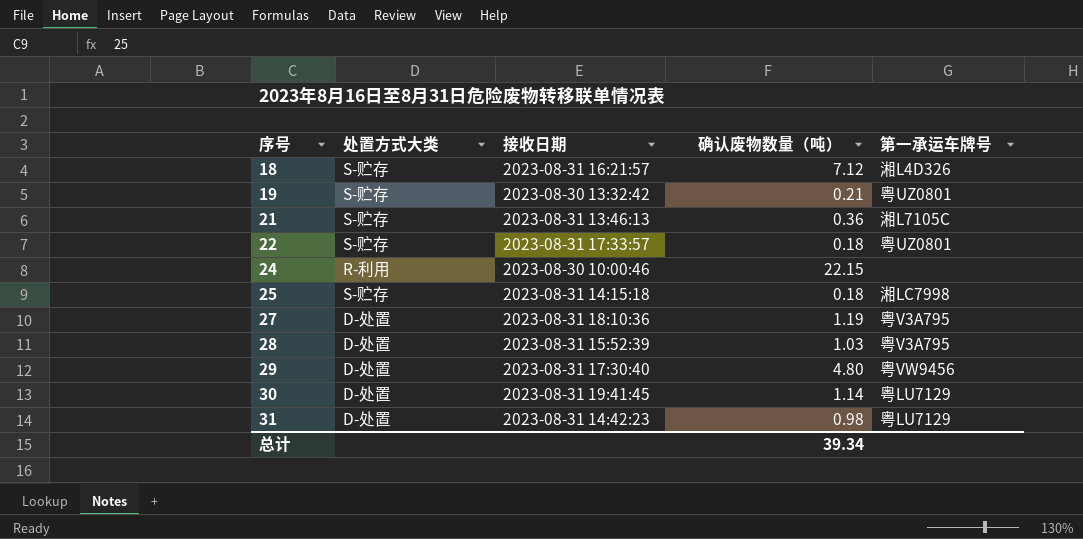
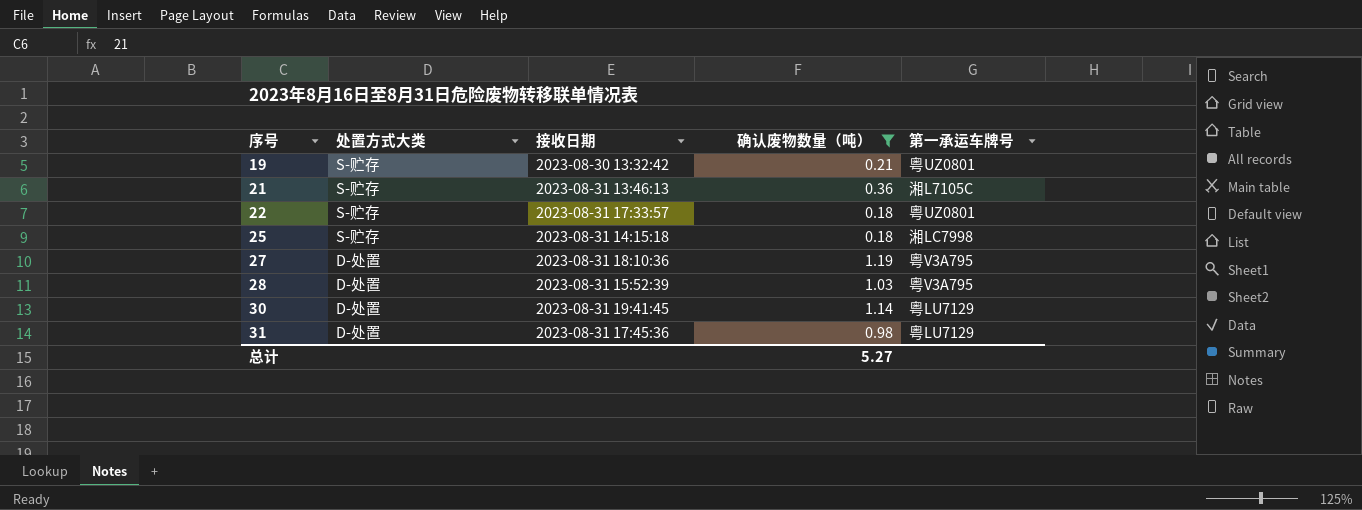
filter: none -> 确认废物数量（吨） <= 1.19
31 | 接收日期: 2023-08-31 14:42:23 -> 2023-08-31 17:45:36
总计 | 确认废物数量（吨）: 39.34 -> 5.27

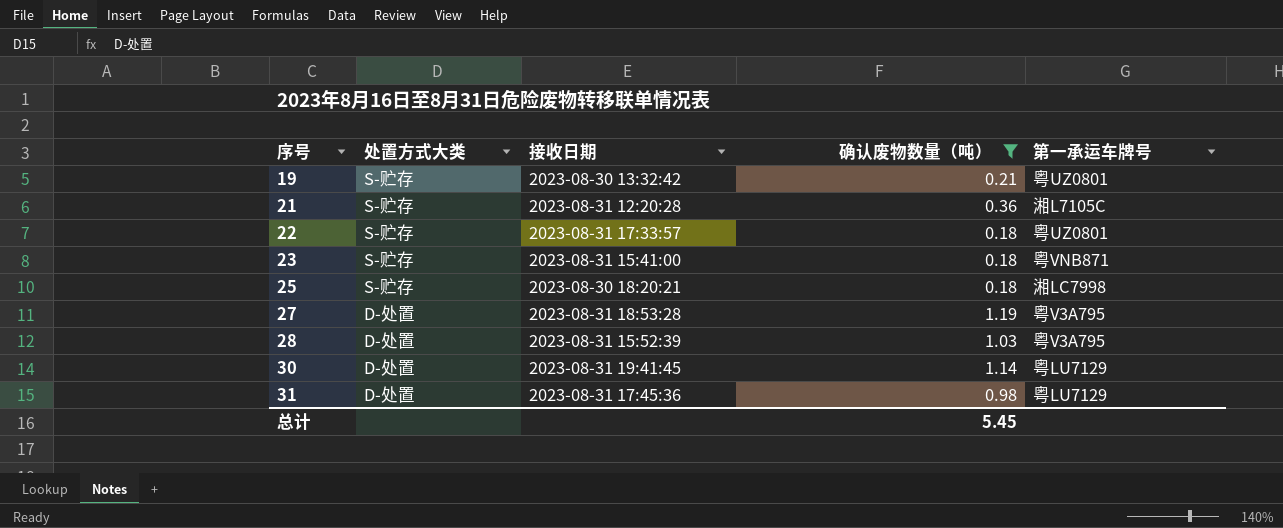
21 | 接收日期: 2023-08-31 13:46:13 -> 2023-08-31 12:20:28
row 23: none -> S-贮存 | 2023-08-31 15:41:00 | 0.18 | 粤VNB871
25 | 接收日期: 2023-08-31 14:15:18 -> 2023-08-30 18:20:21
27 | 接收日期: 2023-08-31 18:10:36 -> 2023-08-31 18:53:28
总计 | 确认废物数量（吨）: 5.27 -> 5.45

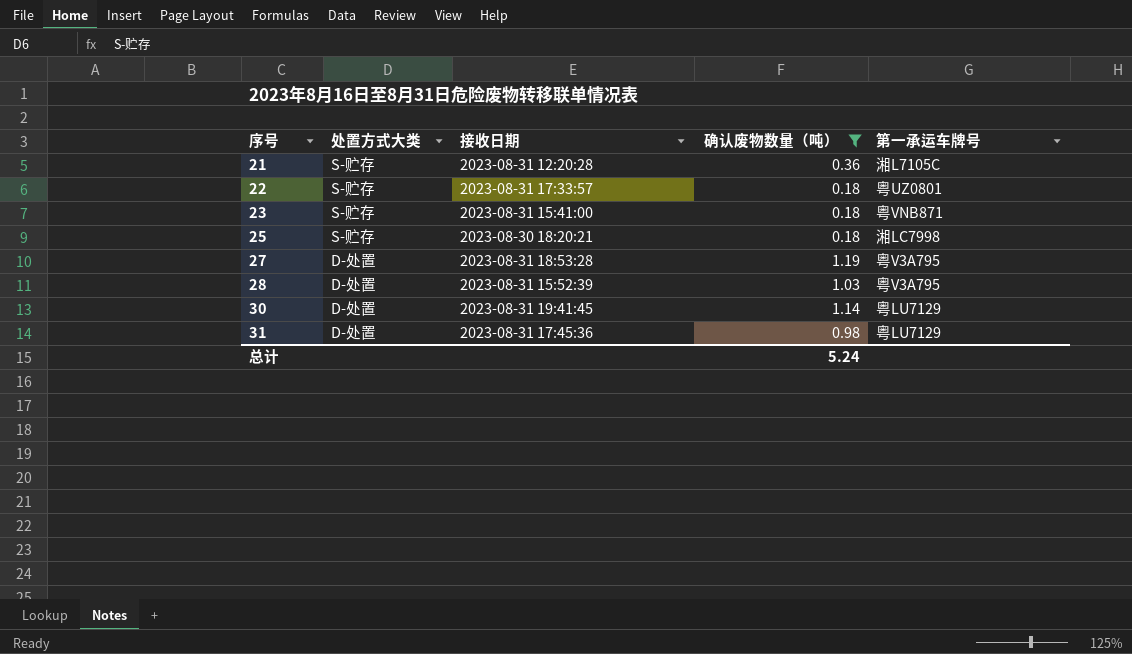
row 19: S-贮存 | 2023-08-30 13:32:42 | 0.21 | 粤UZ0801 -> none
总计 | 确认废物数量（吨）: 5.45 -> 5.24

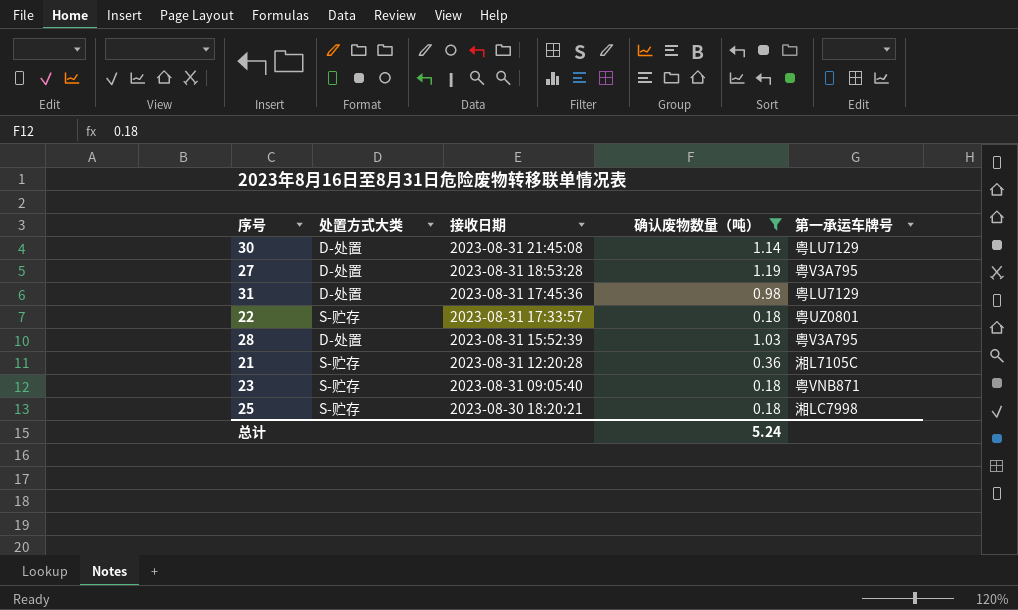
row order: 序号 ascending -> 接收日期 descending
30 | 接收日期: 2023-08-31 19:41:45 -> 2023-08-31 21:45:08
23 | 接收日期: 2023-08-31 15:41:00 -> 2023-08-31 09:05:40

